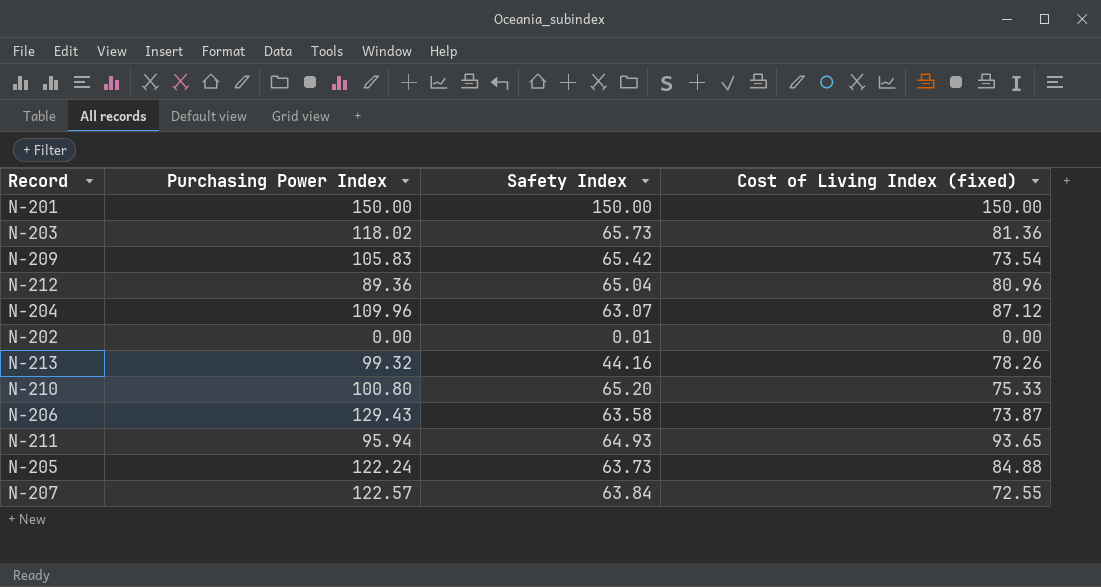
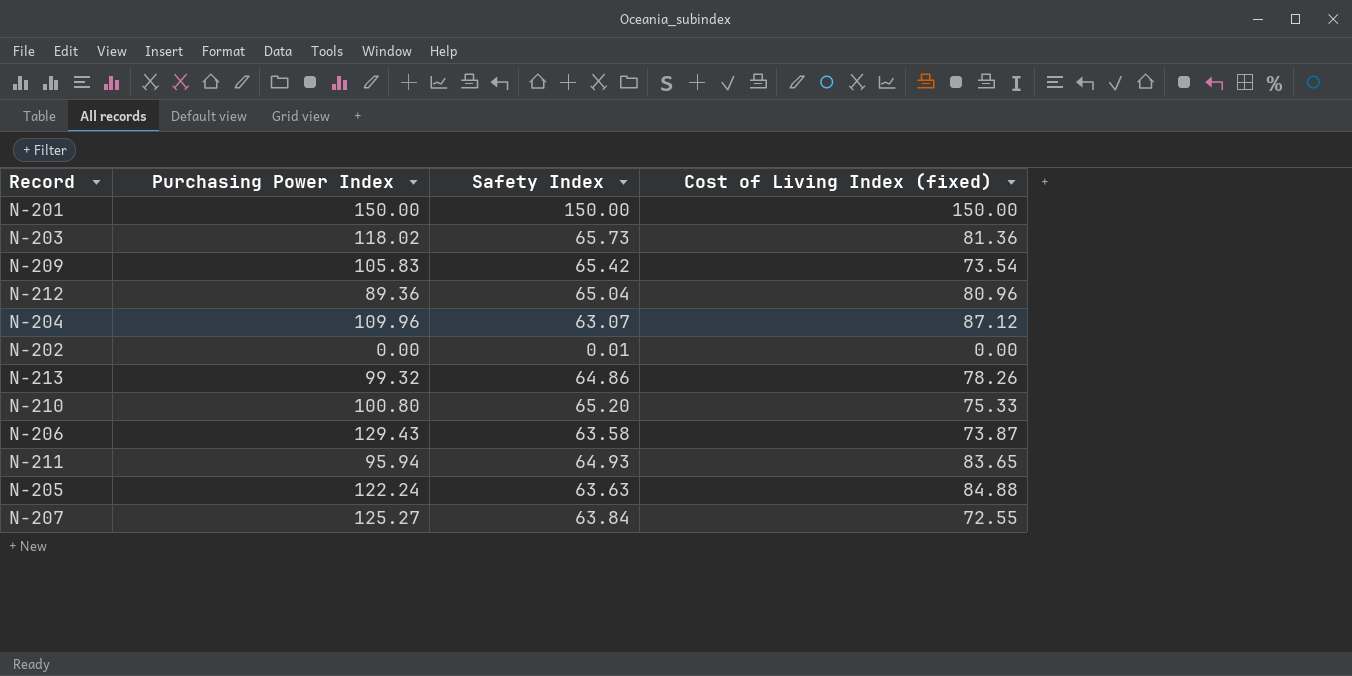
N-213 | Safety Index: 44.16 -> 64.86
N-211 | Cost of Living Index (fixed): 93.65 -> 83.65
N-205 | Safety Index: 63.73 -> 63.63
N-207 | Purchasing Power Index: 122.57 -> 125.27

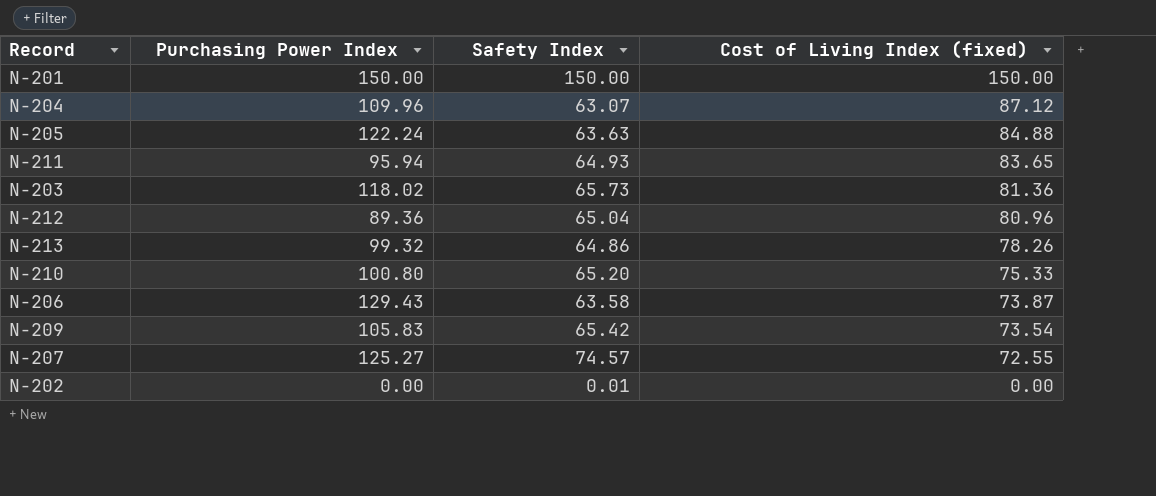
row order: none -> Cost of Living Index (fixed) descending
N-207 | Safety Index: 63.84 -> 74.57

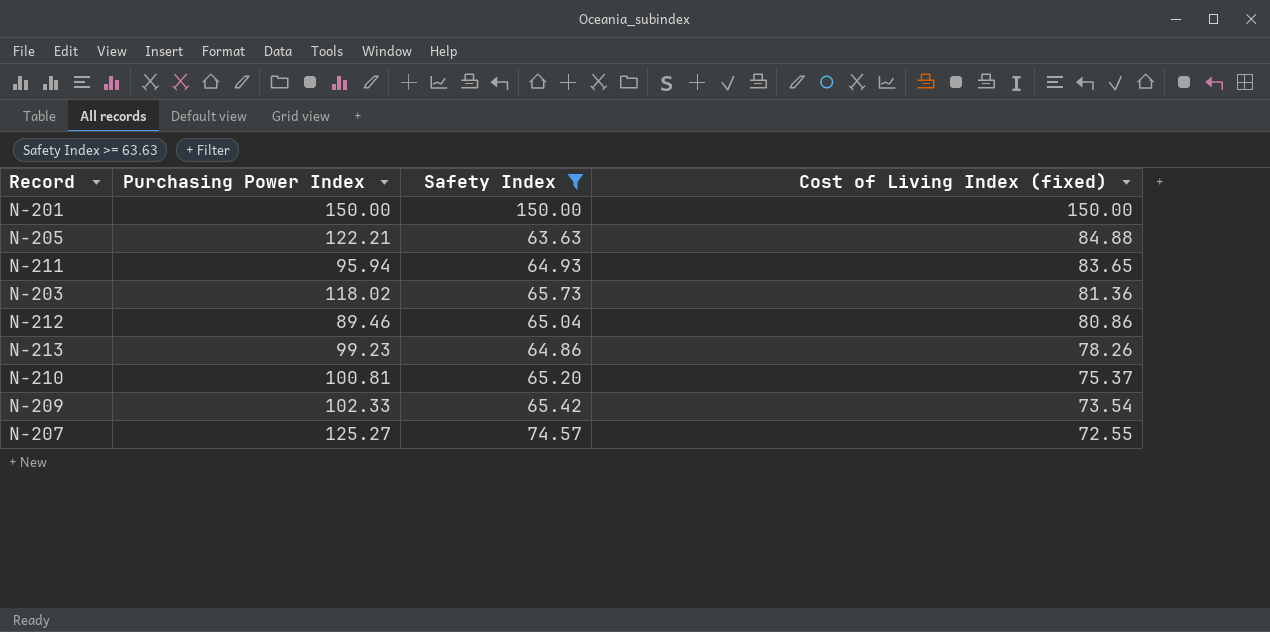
filter: none -> Safety Index >= 63.63
N-205 | Purchasing Power Index: 122.24 -> 122.21
N-212 | Purchasing Power Index: 89.36 -> 89.46
N-212 | Cost of Living Index (fixed): 80.96 -> 80.86
N-213 | Purchasing Power Index: 99.32 -> 99.23
N-210 | Purchasing Power Index: 100.80 -> 100.81
N-210 | Cost of Living Index (fixed): 75.33 -> 75.37
N-209 | Purchasing Power Index: 105.83 -> 102.33

